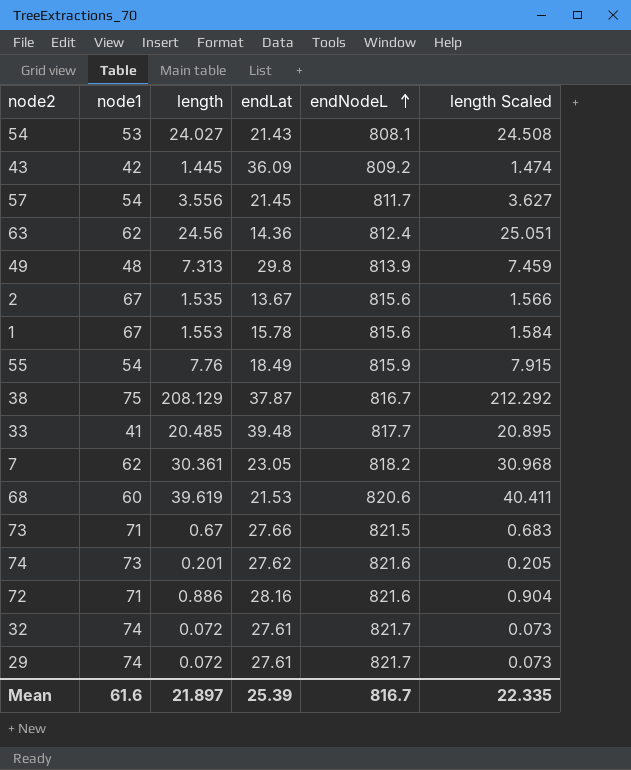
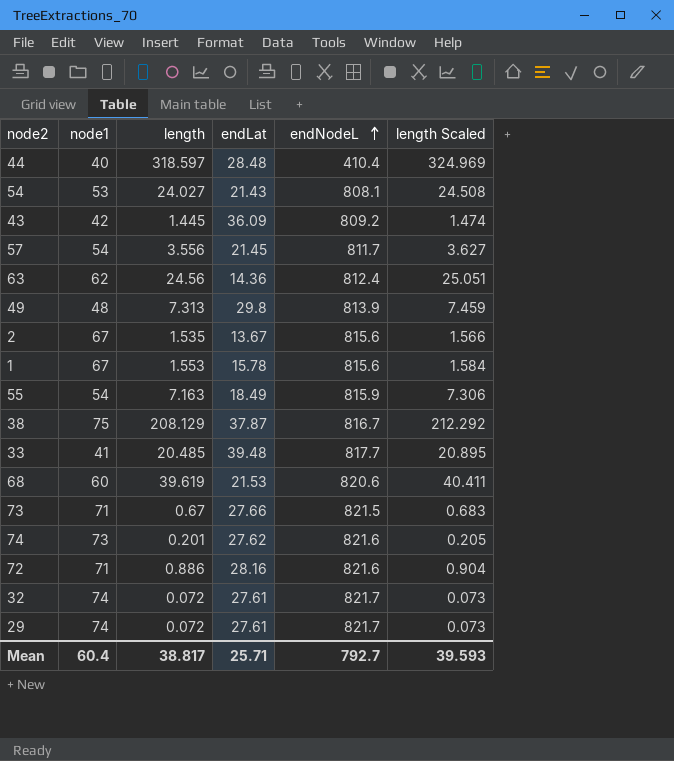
row 7: 62 | 30.361 | 23.05 | 818.2 | 30.968 -> none
row 44: none -> 40 | 318.597 | 28.48 | 410.4 | 324.969
55 | length: 7.76 -> 7.163
55 | length Scaled: 7.915 -> 7.306
Mean | node1: 61.6 -> 60.4
Mean | length: 21.897 -> 38.817
Mean | endLat: 25.39 -> 25.71
Mean | endNodeL: 816.7 -> 792.7
Mean | length Scaled: 22.335 -> 39.593

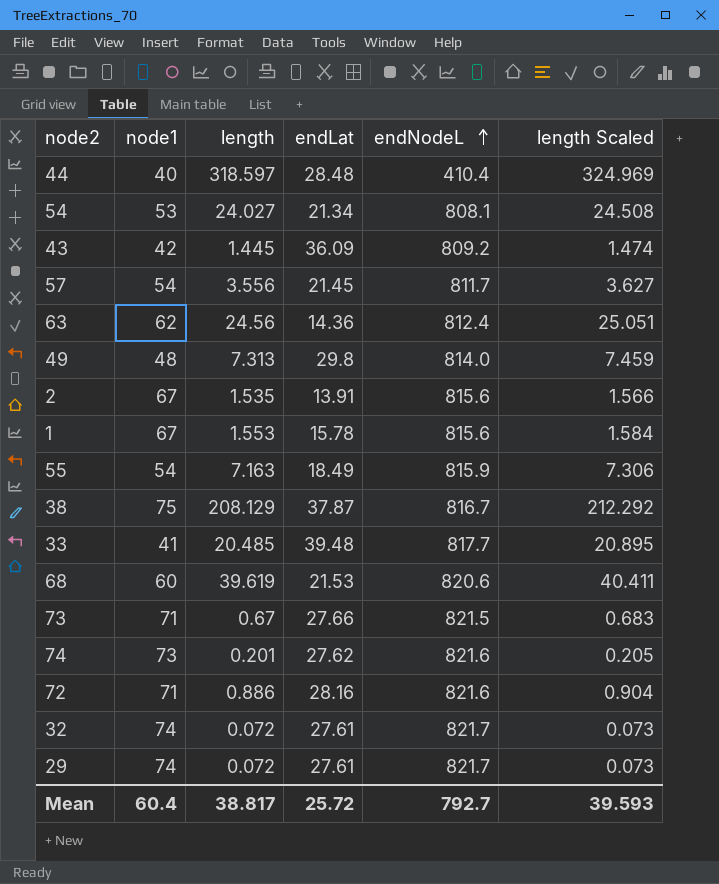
54 | endLat: 21.43 -> 21.34
49 | endNodeL: 813.9 -> 814.0
2 | endLat: 13.67 -> 13.91
Mean | endLat: 25.71 -> 25.72

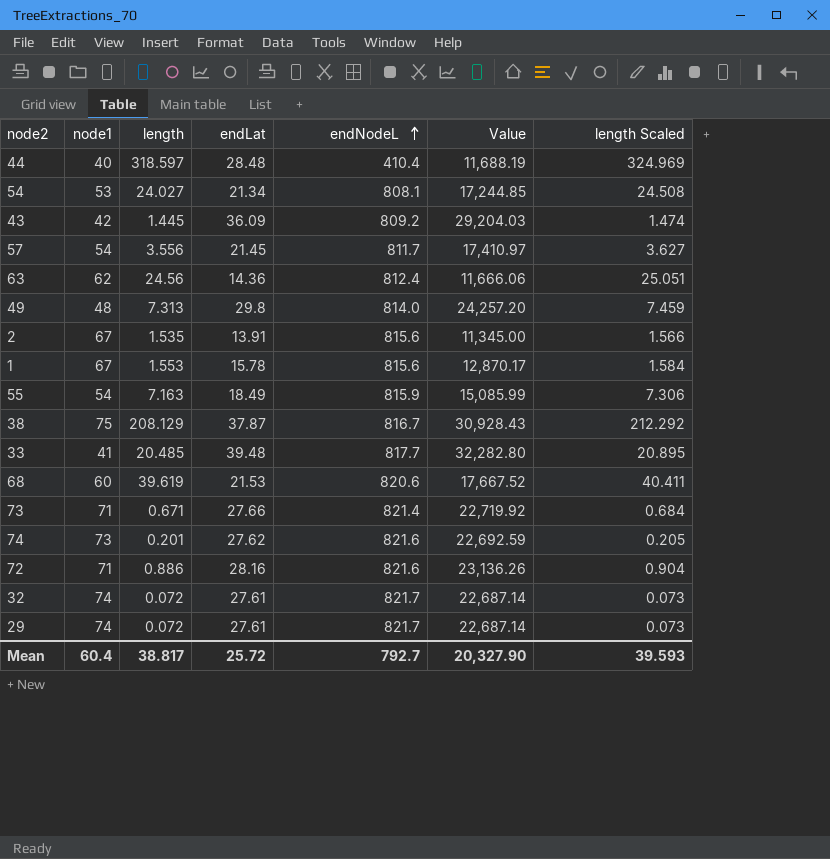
column Value | formula: none -> [endLat] * [endNodeL]
73 | length: 0.67 -> 0.671
73 | endNodeL: 821.5 -> 821.4
73 | length Scaled: 0.683 -> 0.684

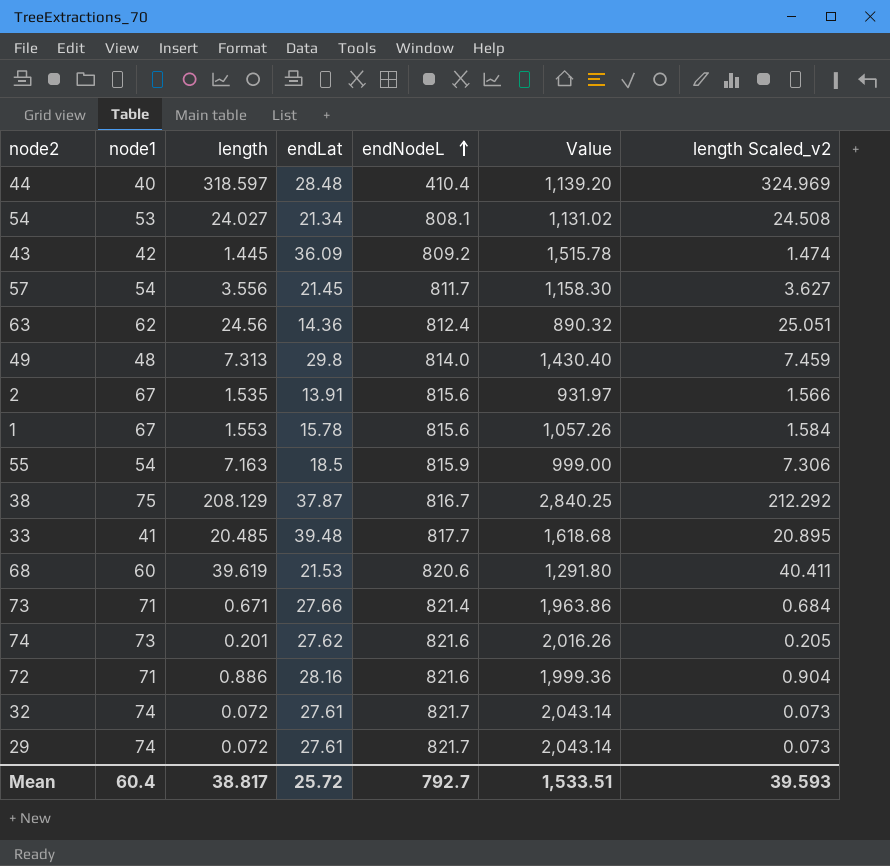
column Value | formula: [endLat] * [endNodeL] -> [node1] * [endLat]
column name: length Scaled -> length Scaled_v2
55 | endLat: 18.49 -> 18.5
Mean | Value: 20,327.90 -> 1,533.51

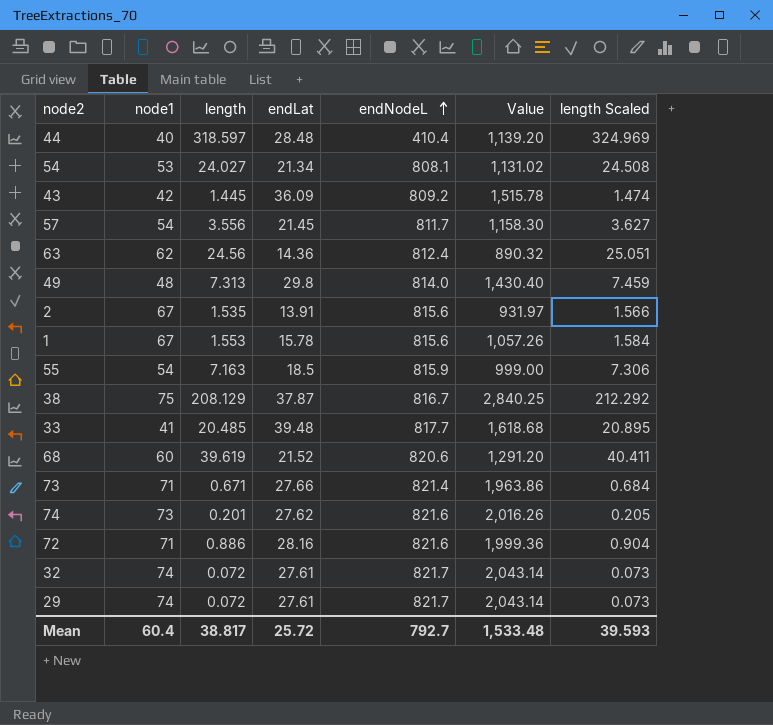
column name: length Scaled_v2 -> length Scaled
68 | endLat: 21.53 -> 21.52
68 | Value: 1,291.80 -> 1,291.20
Mean | Value: 1,533.51 -> 1,533.48

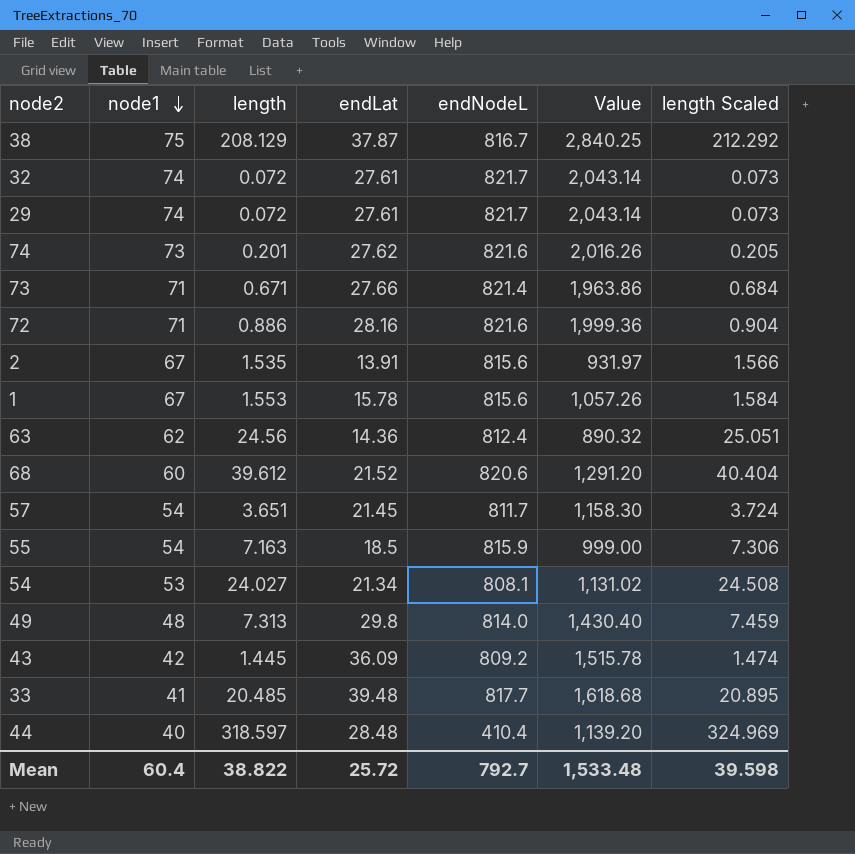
row order: endNodeL ascending -> node1 descending
68 | length: 39.619 -> 39.612
68 | length Scaled: 40.411 -> 40.404
57 | length: 3.556 -> 3.651
57 | length Scaled: 3.627 -> 3.724
Mean | length: 38.817 -> 38.822
Mean | length Scaled: 39.593 -> 39.598

